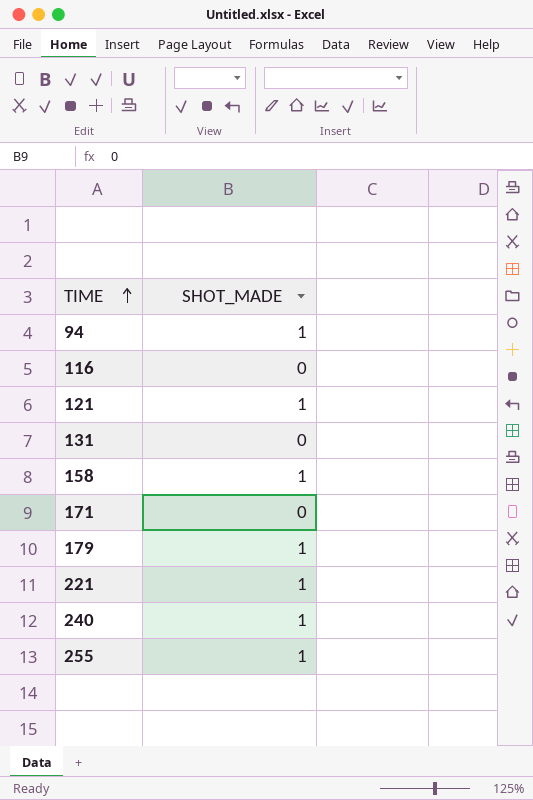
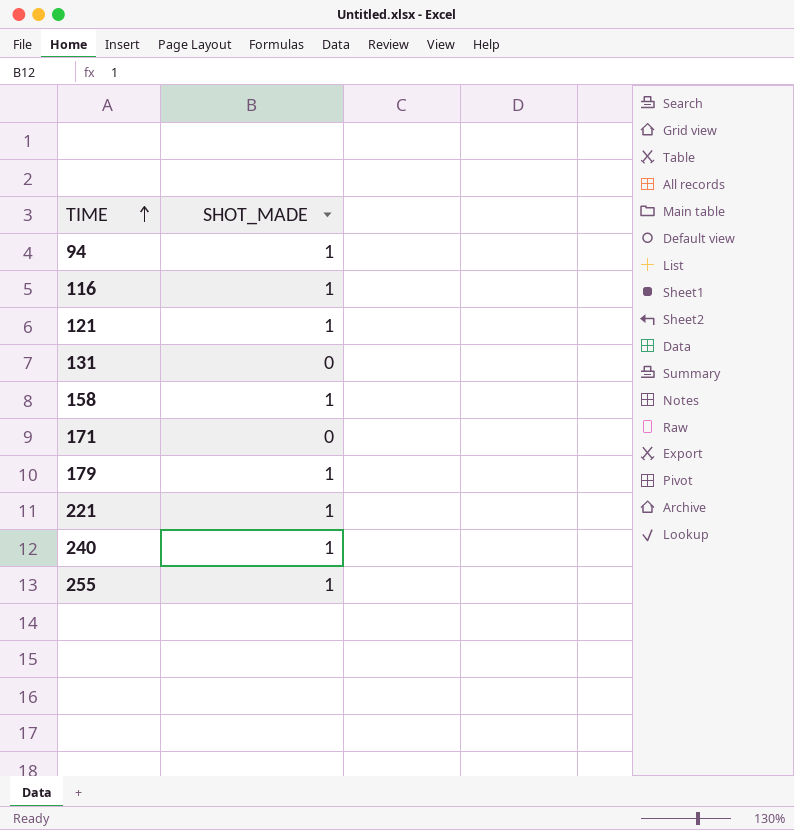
116 | SHOT_MADE: 0 -> 1

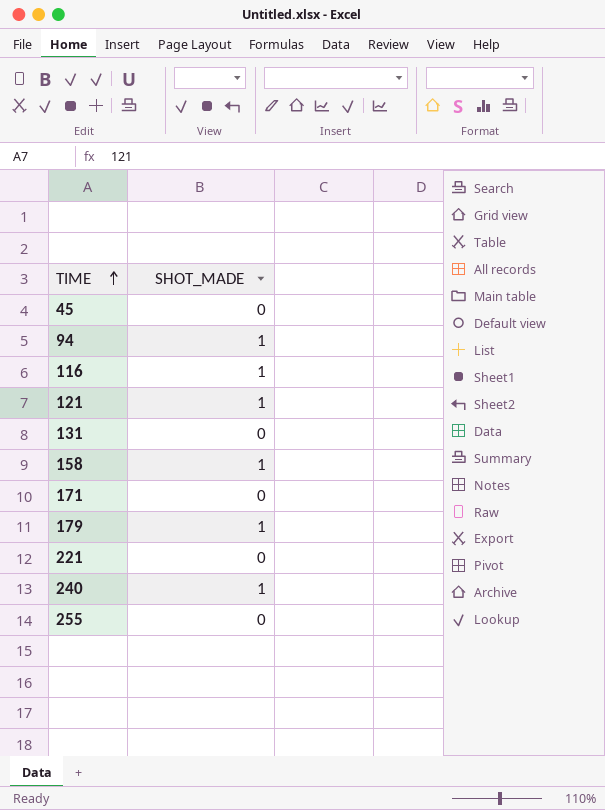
row 45: none -> 0
221 | SHOT_MADE: 1 -> 0
255 | SHOT_MADE: 1 -> 0

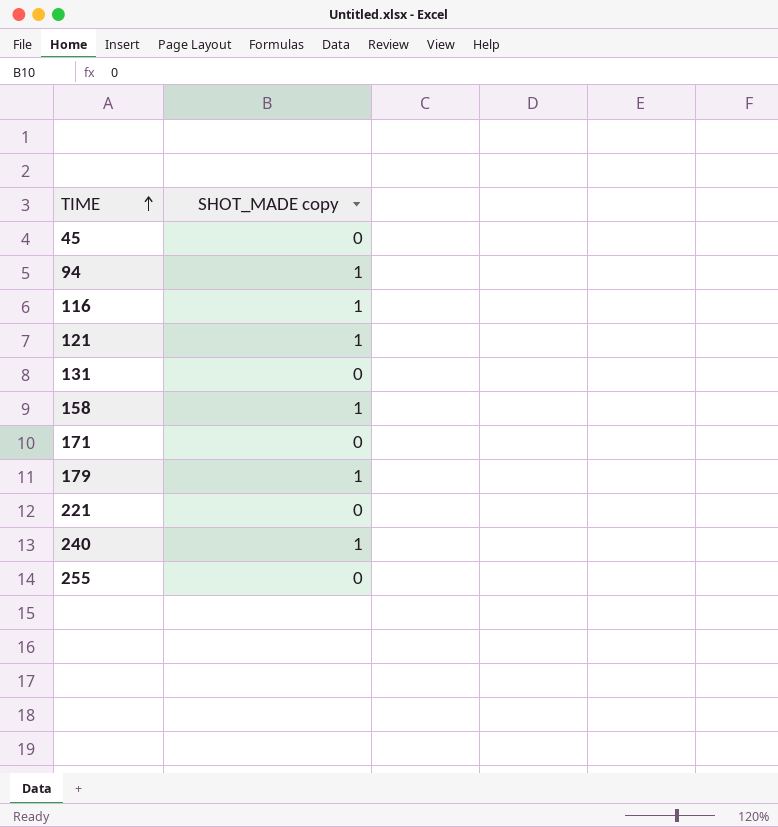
column name: SHOT_MADE -> SHOT_MADE copy

